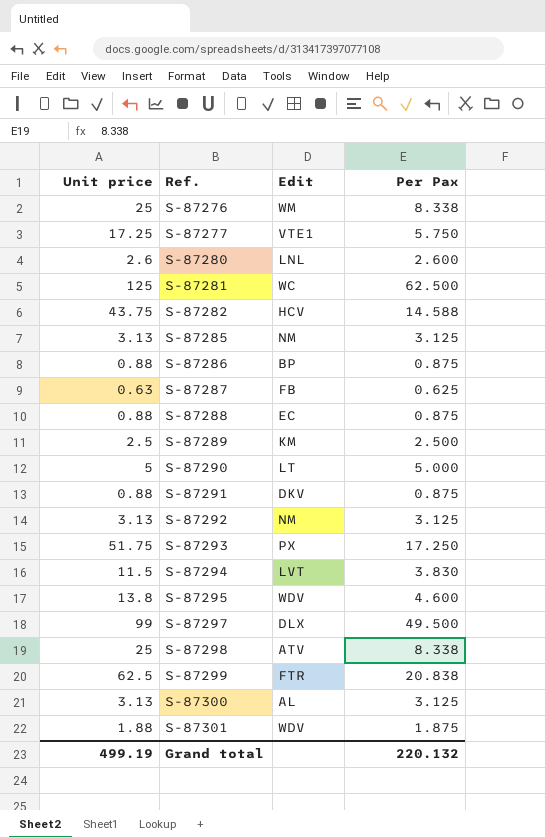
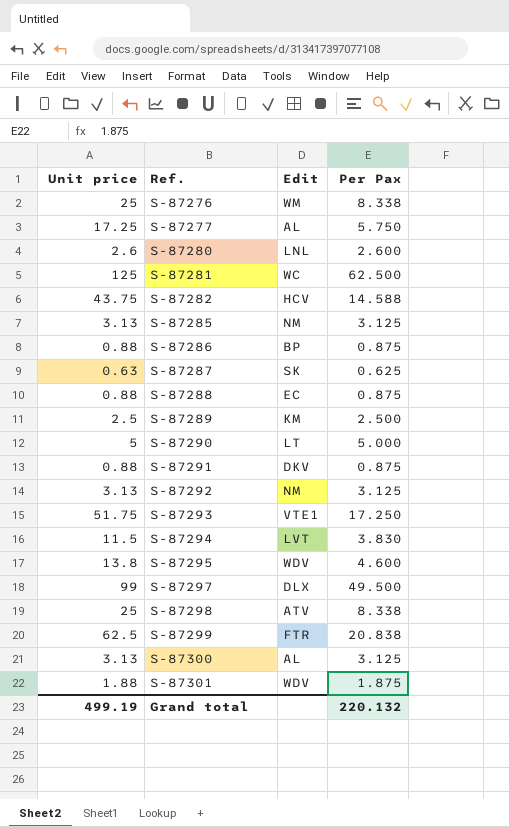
S-87277 | Edit: VTE1 -> AL
S-87287 | Edit: FB -> SK
S-87293 | Edit: PX -> VTE1

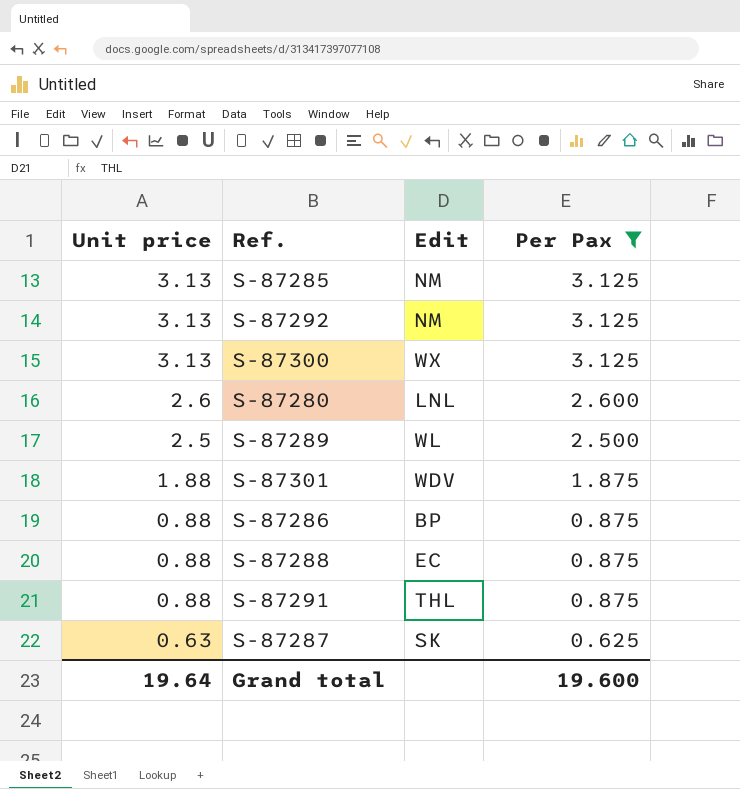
filter: none -> Per Pax <= 3.125
row order: Ref. ascending -> Unit price descending
S-87300 | Edit: AL -> WX
S-87289 | Edit: KM -> WL
S-87291 | Edit: DKV -> THL
Grand total | Unit price: 499.19 -> 19.64
Grand total | Per Pax: 220.132 -> 19.600

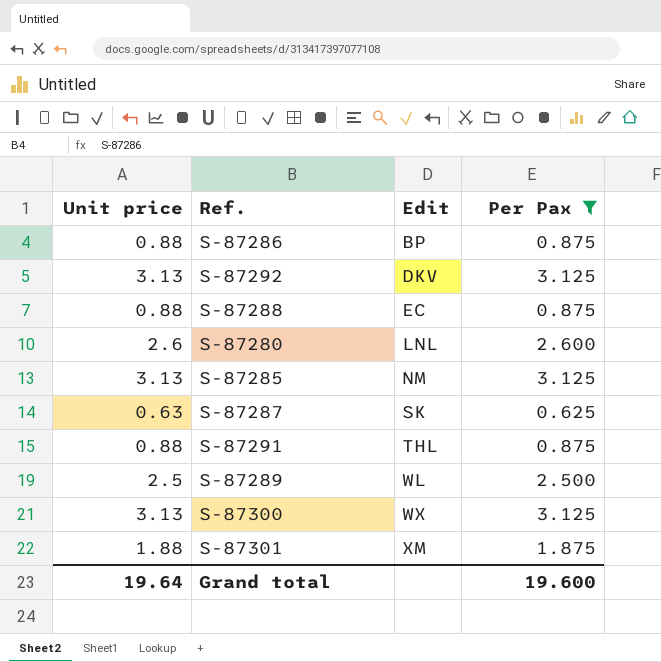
row order: Unit price descending -> Edit ascending
S-87292 | Edit: NM -> DKV
S-87301 | Edit: WDV -> XM

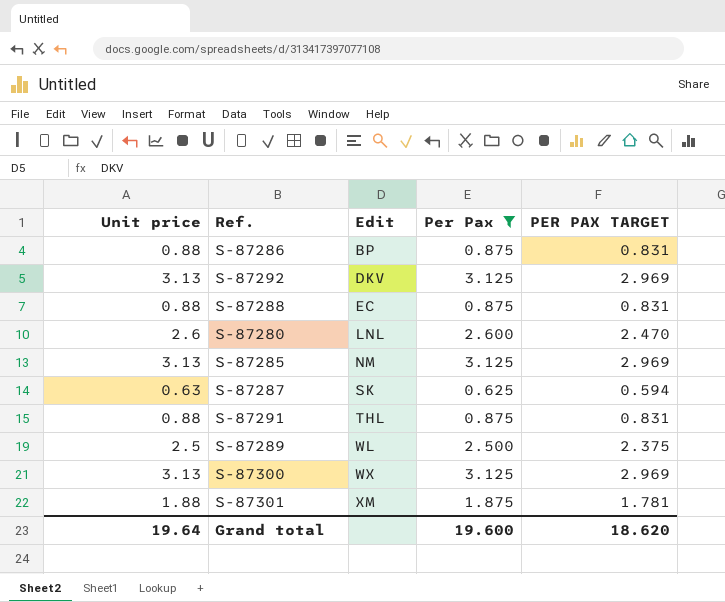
column PER PAX TARGET | formula: none -> [Per Pax] * 0.95

